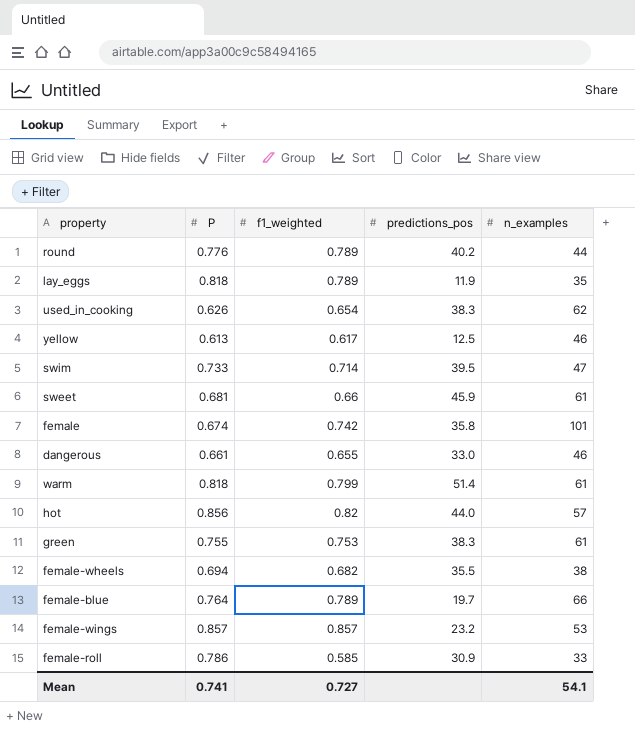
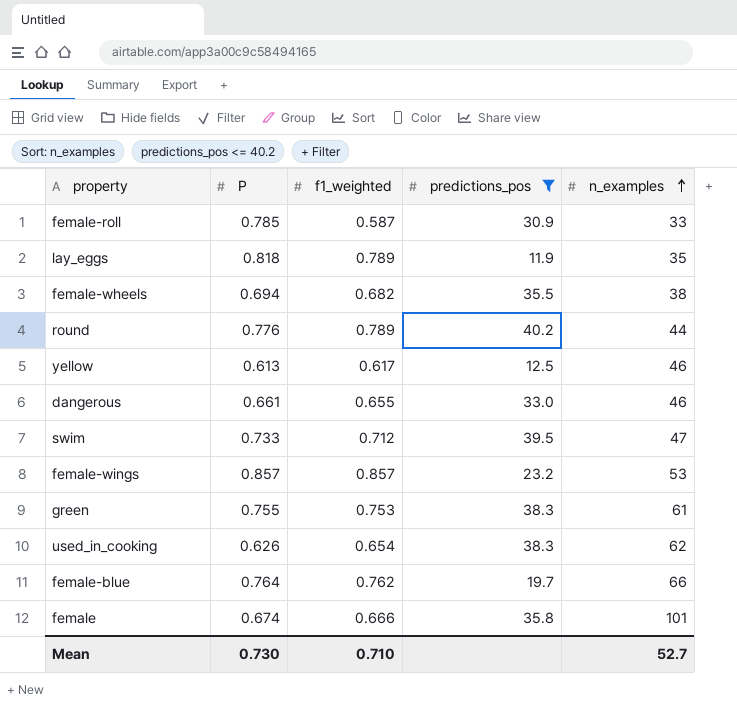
filter: none -> predictions_pos <= 40.2
row order: none -> n_examples ascending
female-roll | P: 0.786 -> 0.785
female-roll | f1_weighted: 0.585 -> 0.587
swim | f1_weighted: 0.714 -> 0.712
female-blue | f1_weighted: 0.789 -> 0.762
female | f1_weighted: 0.742 -> 0.666
Mean | P: 0.741 -> 0.730
Mean | f1_weighted: 0.727 -> 0.710
Mean | n_examples: 54.1 -> 52.7

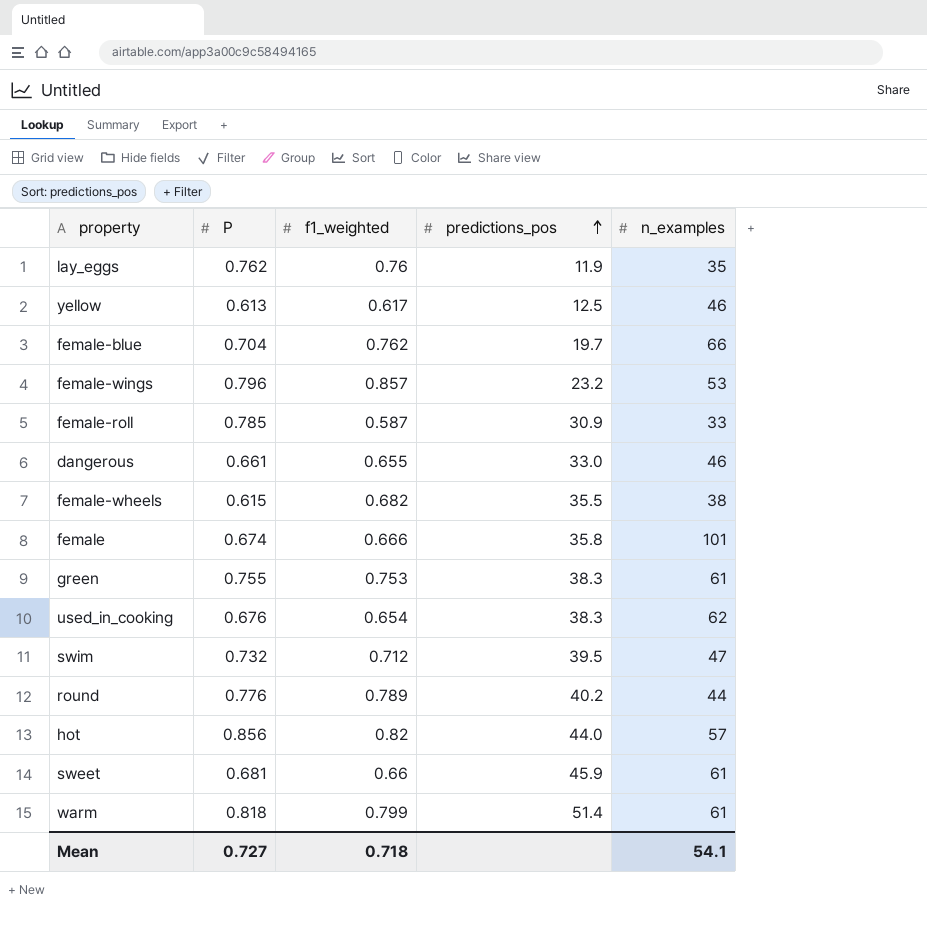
filter: predictions_pos <= 40.2 -> none
row order: n_examples ascending -> predictions_pos ascending
lay_eggs | P: 0.818 -> 0.762
lay_eggs | f1_weighted: 0.789 -> 0.76
female-blue | P: 0.764 -> 0.704
female-wings | P: 0.857 -> 0.796
female-wheels | P: 0.694 -> 0.615
used_in_cooking | P: 0.626 -> 0.676
swim | P: 0.733 -> 0.732
Mean | P: 0.730 -> 0.727
Mean | f1_weighted: 0.710 -> 0.718
Mean | n_examples: 52.7 -> 54.1

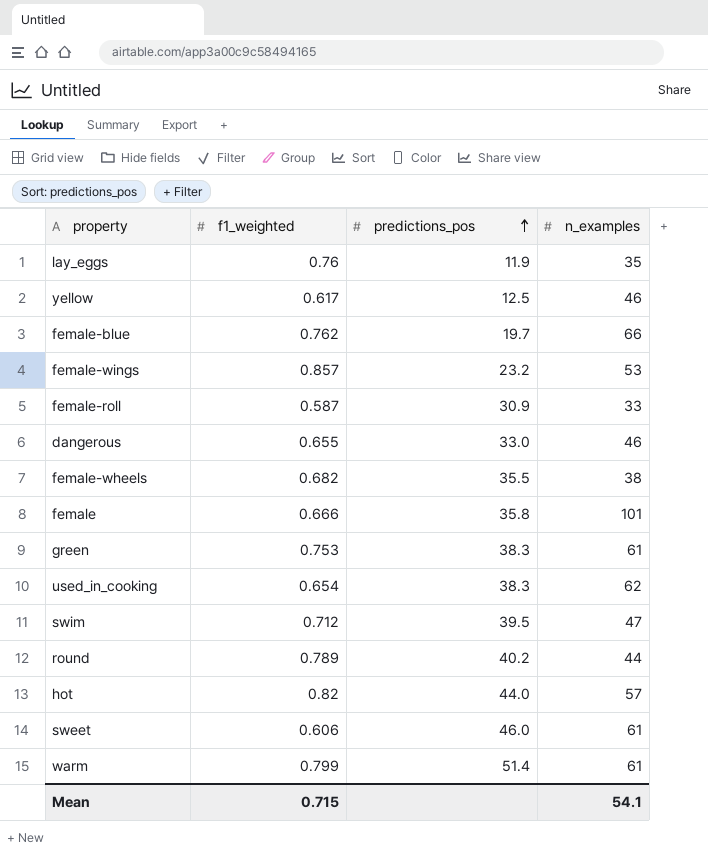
column P | position: 2 -> none
sweet | f1_weighted: 0.66 -> 0.606
sweet | predictions_pos: 45.9 -> 46.0
Mean | f1_weighted: 0.718 -> 0.715

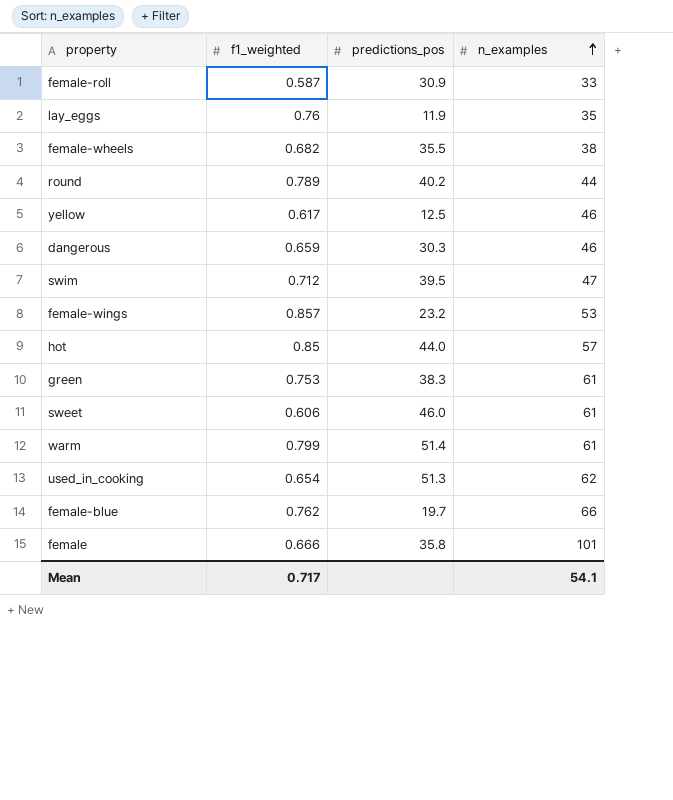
row order: predictions_pos ascending -> n_examples ascending
dangerous | f1_weighted: 0.655 -> 0.659
dangerous | predictions_pos: 33.0 -> 30.3
hot | f1_weighted: 0.82 -> 0.85
used_in_cooking | predictions_pos: 38.3 -> 51.3
Mean | f1_weighted: 0.715 -> 0.717

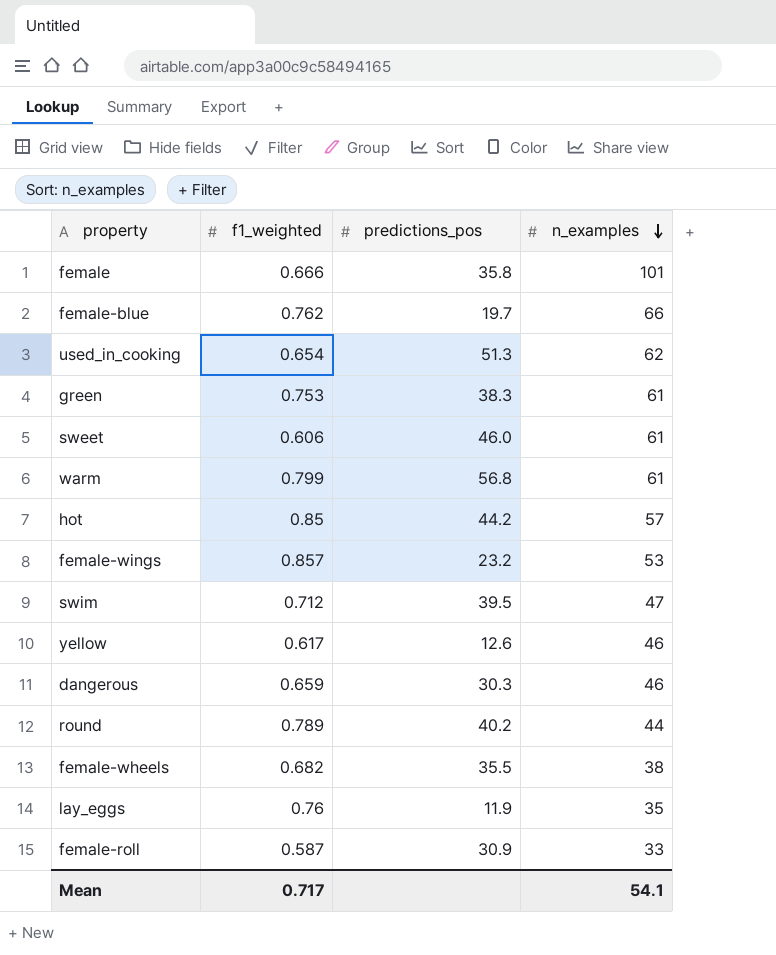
row order: n_examples ascending -> n_examples descending
warm | predictions_pos: 51.4 -> 56.8
hot | predictions_pos: 44.0 -> 44.2
yellow | predictions_pos: 12.5 -> 12.6

